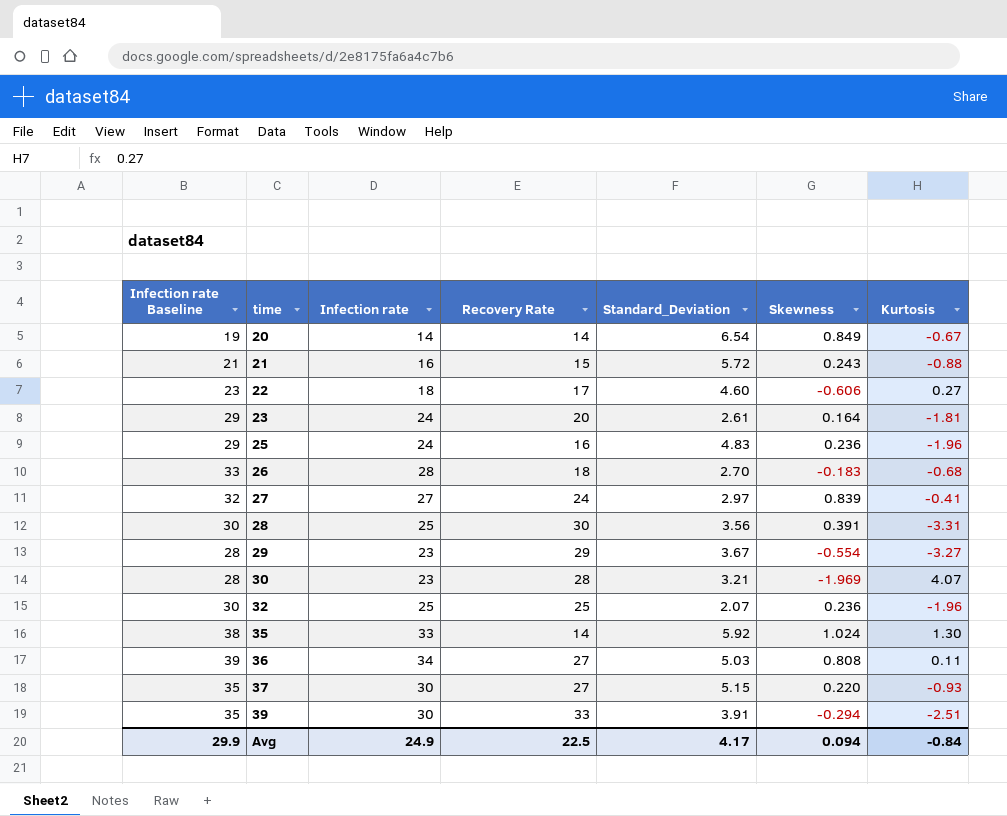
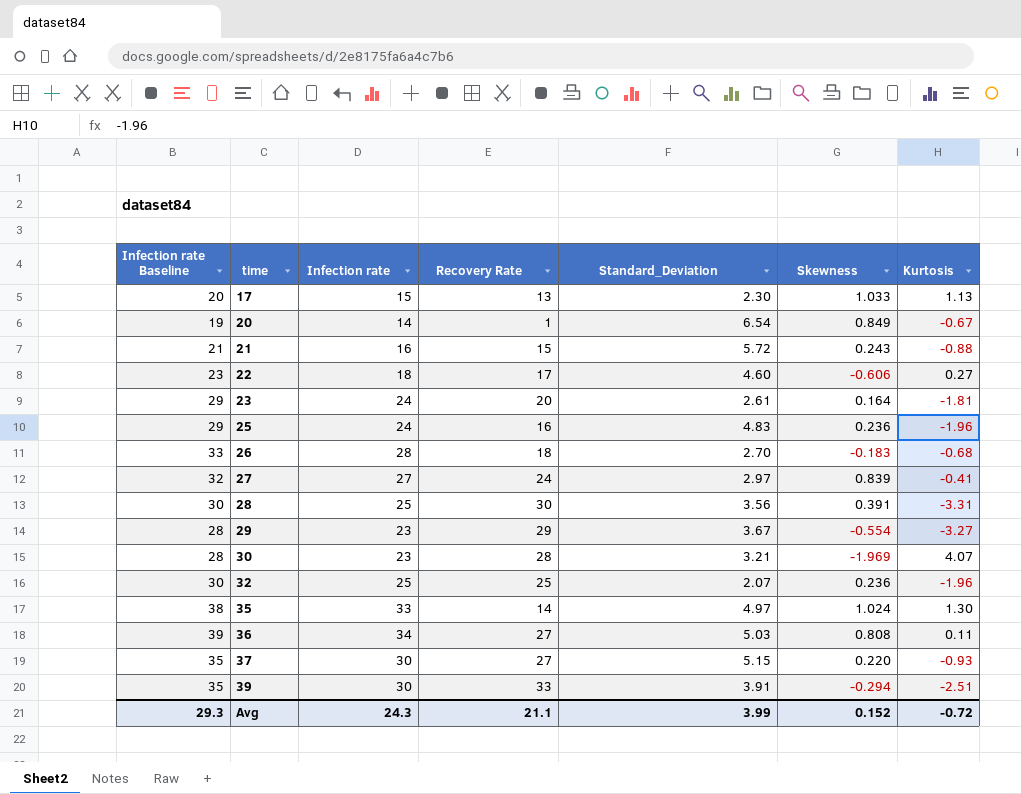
row 17: none -> 20 | 15 | 13 | 2.30 | 1.033 | 1.13
20 | Recovery Rate: 14 -> 1
35 | Standard_Deviation: 5.92 -> 4.97
Avg | Infection rate Baseline: 29.9 -> 29.3
Avg | Infection rate: 24.9 -> 24.3
Avg | Recovery Rate: 22.5 -> 21.1
Avg | Standard_Deviation: 4.17 -> 3.99
Avg | Skewness: 0.094 -> 0.152
Avg | Kurtosis: -0.84 -> -0.72

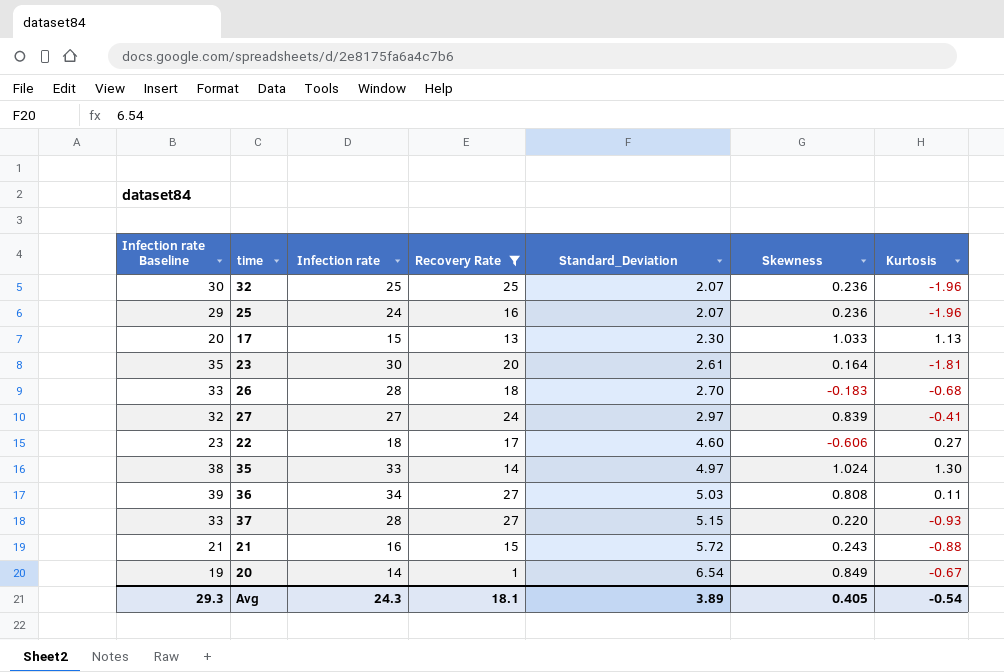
filter: none -> Recovery Rate <= 27
row order: time ascending -> Standard_Deviation ascending
25 | Standard_Deviation: 4.83 -> 2.07
23 | Infection rate Baseline: 29 -> 35
23 | Infection rate: 24 -> 30
37 | Infection rate Baseline: 35 -> 33
37 | Infection rate: 30 -> 28
Avg | Recovery Rate: 21.1 -> 18.1
Avg | Standard_Deviation: 3.99 -> 3.89
Avg | Skewness: 0.152 -> 0.405
Avg | Kurtosis: -0.72 -> -0.54

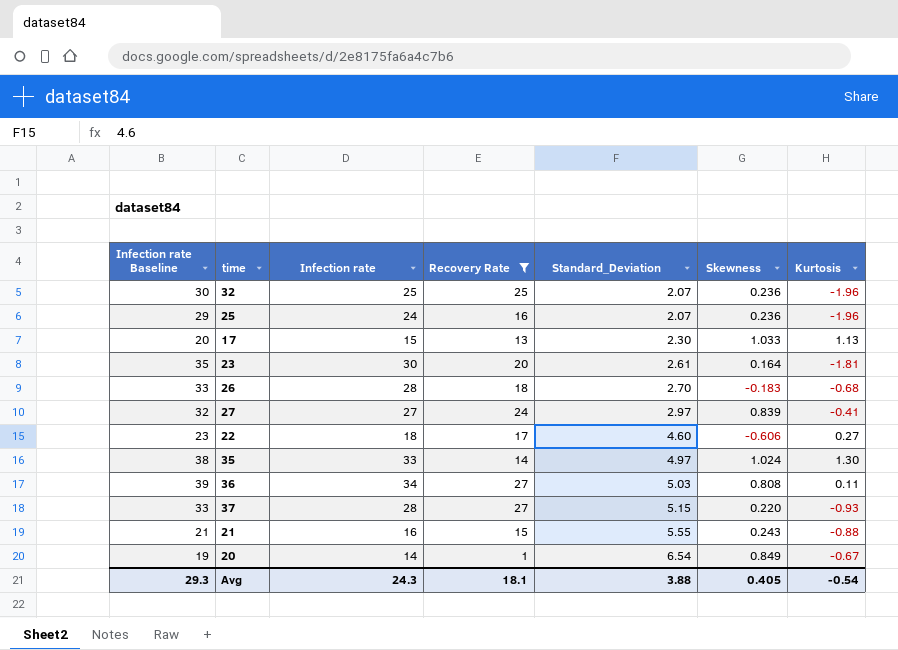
21 | Standard_Deviation: 5.72 -> 5.55
Avg | Standard_Deviation: 3.89 -> 3.88

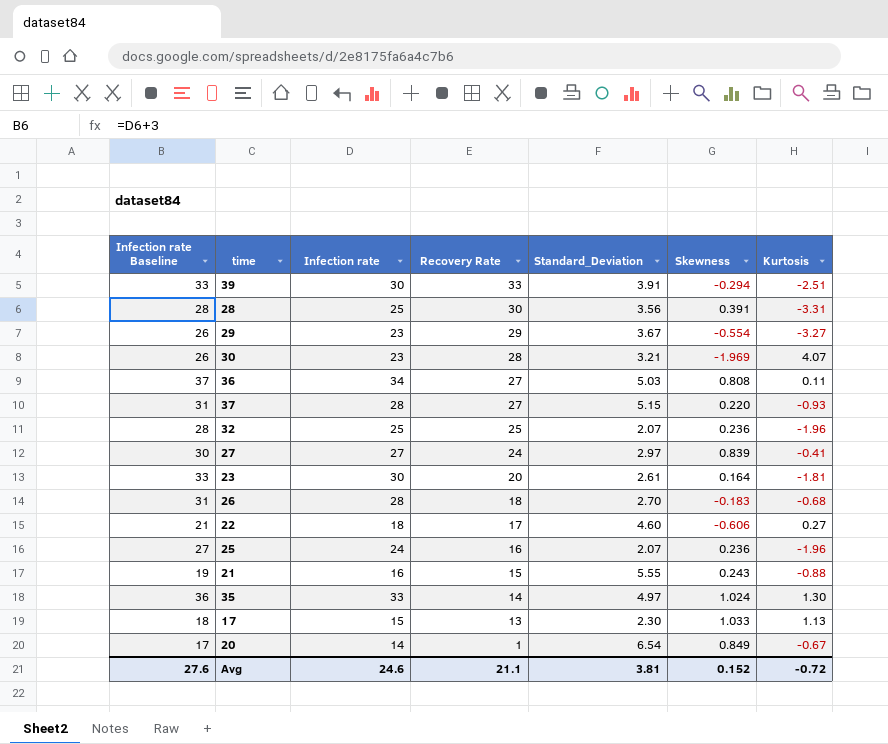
filter: Recovery Rate <= 27 -> none
row order: Standard_Deviation ascending -> Recovery Rate descending
column Infection rate Baseline | formula: [Infection rate] + 5 -> [Infection rate] + 3
Avg | Infection rate Baseline: 29.3 -> 27.6
Avg | Infection rate: 24.3 -> 24.6
Avg | Recovery Rate: 18.1 -> 21.1
Avg | Standard_Deviation: 3.88 -> 3.81
Avg | Skewness: 0.405 -> 0.152
Avg | Kurtosis: -0.54 -> -0.72

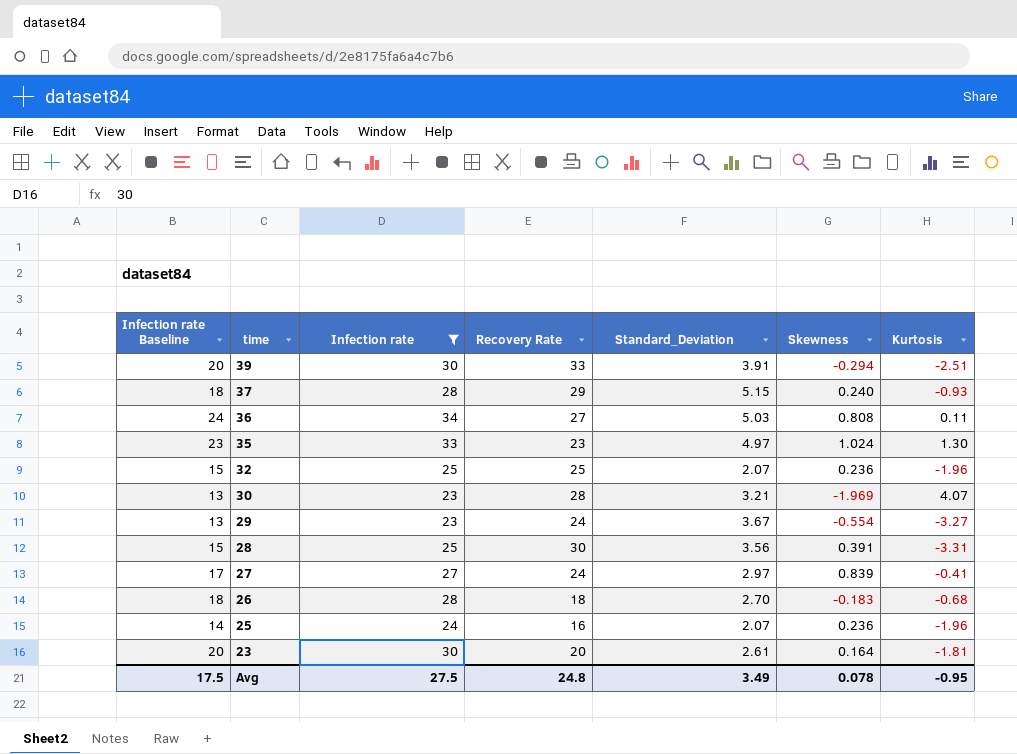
filter: none -> Infection rate >= 23
row order: Recovery Rate descending -> time descending
column Infection rate Baseline | formula: [Infection rate] + 3 -> [Infection rate] - 10
37 | Recovery Rate: 27 -> 29
37 | Skewness: 0.220 -> 0.240
35 | Recovery Rate: 14 -> 23
29 | Recovery Rate: 29 -> 24
Avg | Infection rate Baseline: 27.6 -> 17.5
Avg | Infection rate: 24.6 -> 27.5
Avg | Recovery Rate: 21.1 -> 24.8
Avg | Standard_Deviation: 3.81 -> 3.49
Avg | Skewness: 0.152 -> 0.078
Avg | Kurtosis: -0.72 -> -0.95

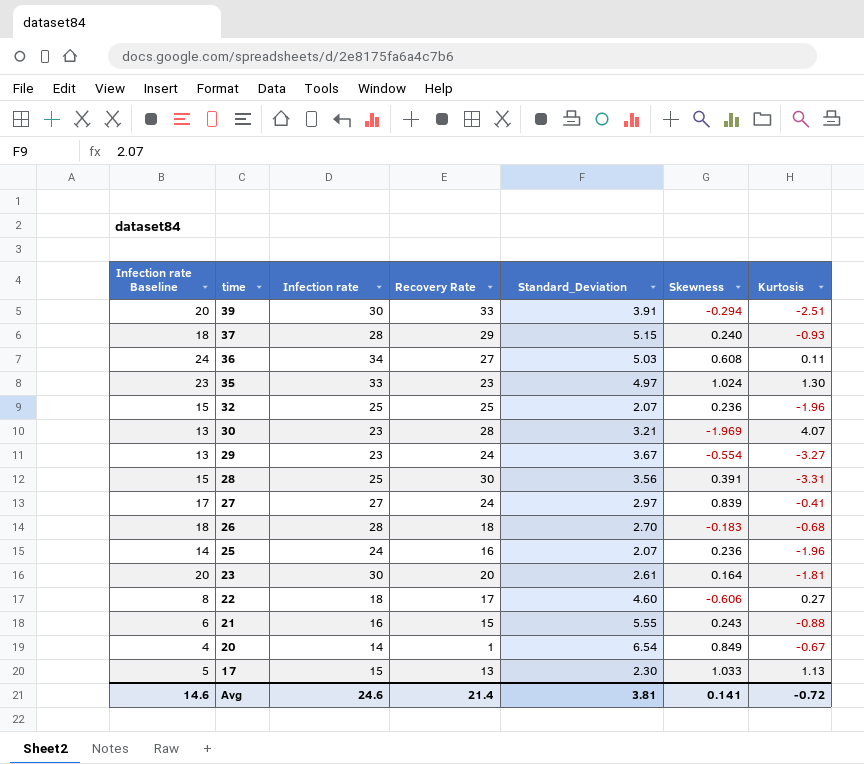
filter: Infection rate >= 23 -> none
36 | Skewness: 0.808 -> 0.608
Avg | Infection rate Baseline: 17.5 -> 14.6
Avg | Infection rate: 27.5 -> 24.6
Avg | Recovery Rate: 24.8 -> 21.4
Avg | Standard_Deviation: 3.49 -> 3.81
Avg | Skewness: 0.078 -> 0.141
Avg | Kurtosis: -0.95 -> -0.72

